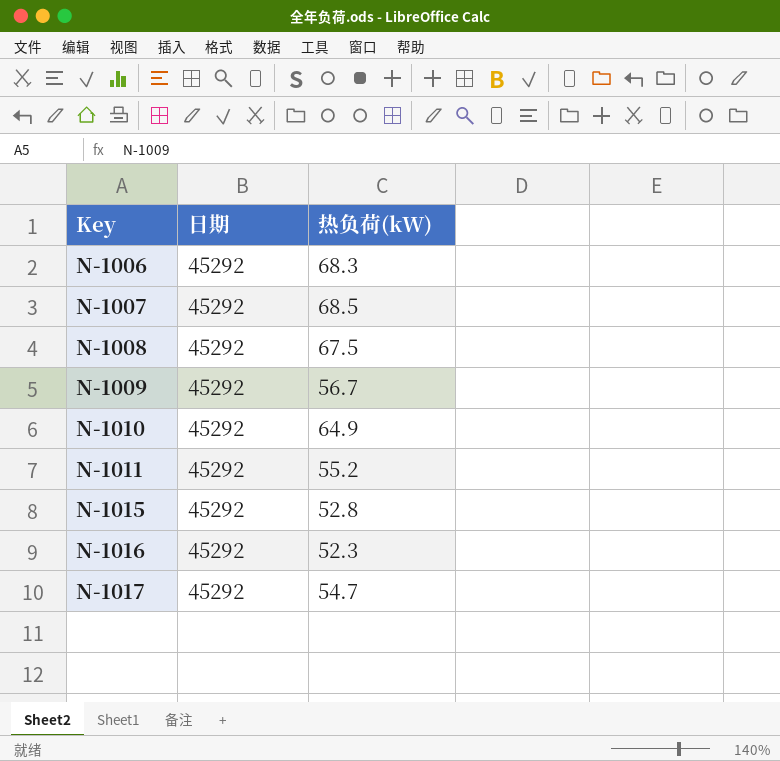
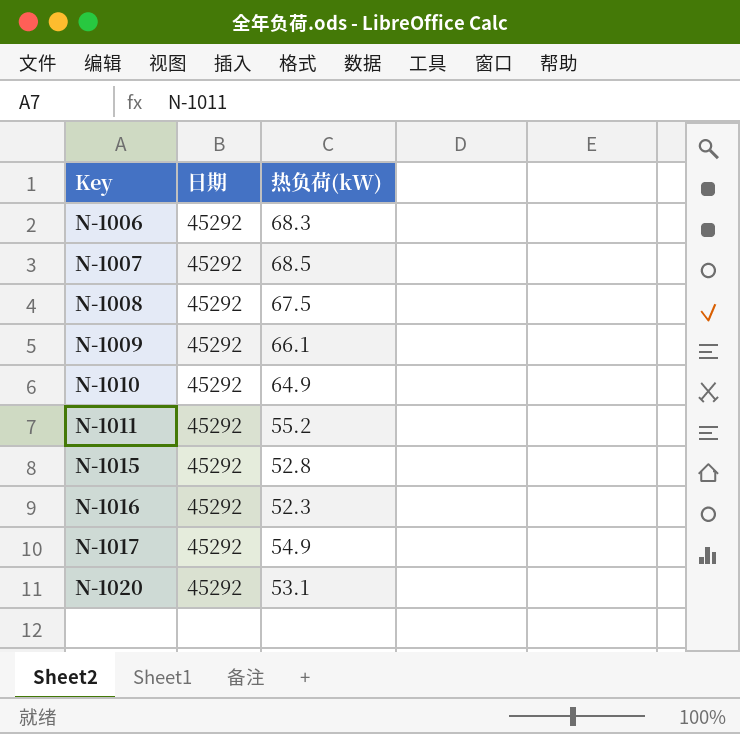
N-1009 | 热负荷(kW): 56.7 -> 66.1
N-1017 | 热负荷(kW): 54.7 -> 54.9
row N-1020: none -> 45292 | 53.1

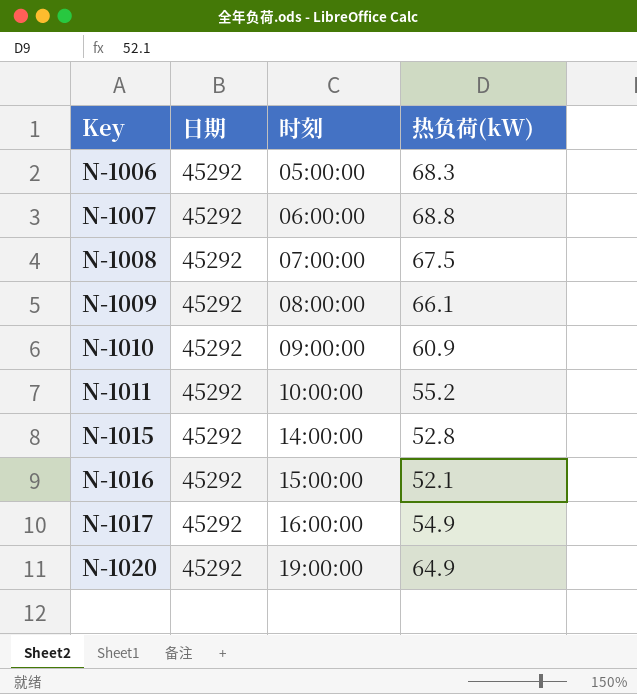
column 时刻 | position: none -> 3
N-1007 | 热负荷(kW): 68.5 -> 68.8
N-1010 | 热负荷(kW): 64.9 -> 60.9
N-1016 | 热负荷(kW): 52.3 -> 52.1
N-1020 | 热负荷(kW): 53.1 -> 64.9

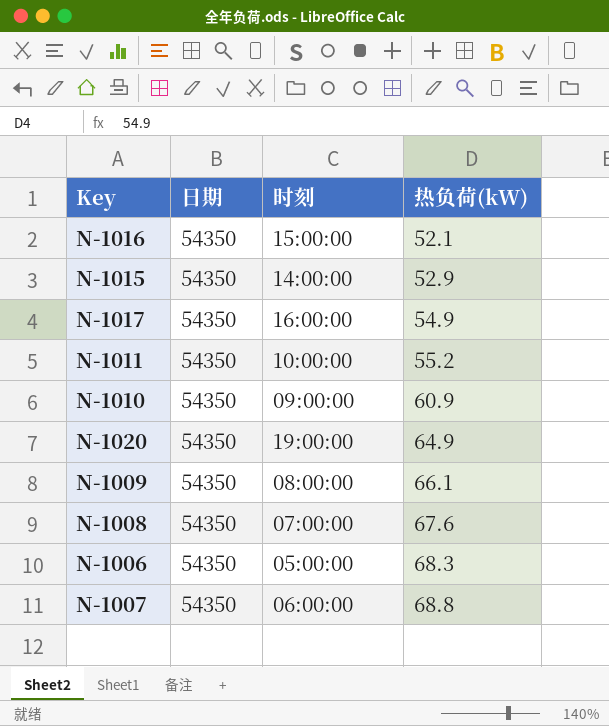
row order: Key ascending -> 热负荷(kW) ascending
N-1016 | 日期: 45292 -> 54350
N-1015 | 日期: 45292 -> 54350
N-1015 | 热负荷(kW): 52.8 -> 52.9
N-1017 | 日期: 45292 -> 54350
N-1011 | 日期: 45292 -> 54350
N-1010 | 日期: 45292 -> 54350
N-1020 | 日期: 45292 -> 54350
N-1009 | 日期: 45292 -> 54350
N-1008 | 日期: 45292 -> 54350
N-1008 | 热负荷(kW): 67.5 -> 67.6
N-1006 | 日期: 45292 -> 54350
N-1007 | 日期: 45292 -> 54350

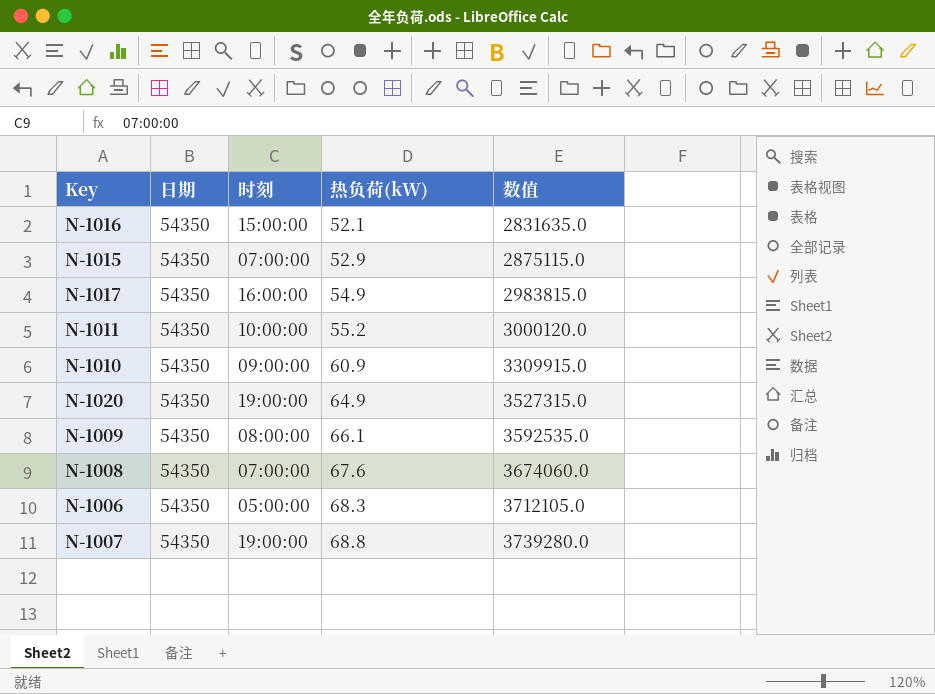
column 数值 | formula: none -> [日期] * [热负荷(kW)]
N-1015 | 时刻: 14:00:00 -> 07:00:00
N-1007 | 时刻: 06:00:00 -> 19:00:00

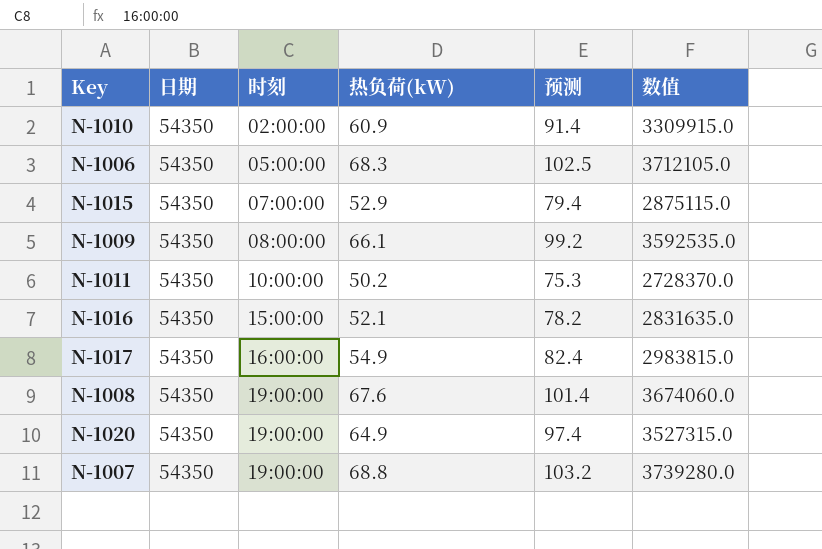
row order: 热负荷(kW) ascending -> 时刻 ascending
column 预测 | formula: none -> [热负荷(kW)] * 1.5
N-1010 | 时刻: 09:00:00 -> 02:00:00
N-1011 | 热负荷(kW): 55.2 -> 50.2
N-1011 | 数值: 3000120.0 -> 2728370.0
N-1008 | 时刻: 07:00:00 -> 19:00:00

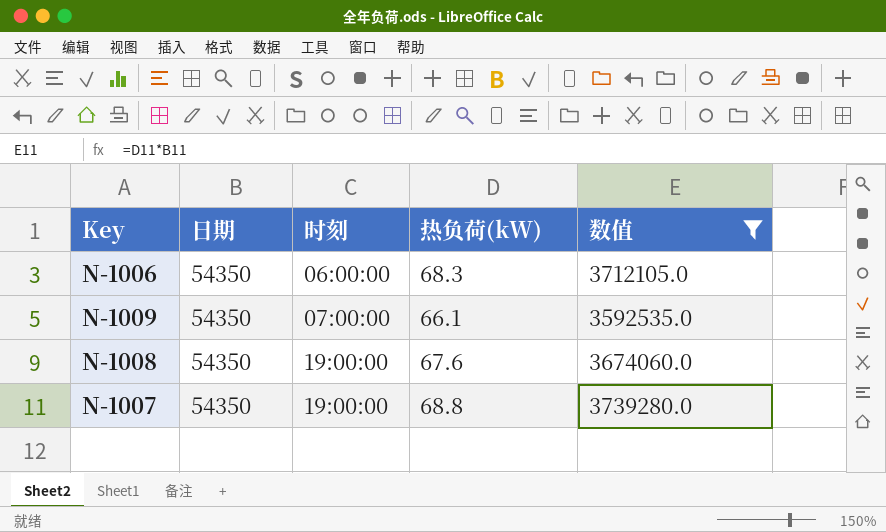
filter: none -> 数值 >= 3592535.0
column 预测 | formula: [热负荷(kW)] * 1.5 -> none
N-1006 | 时刻: 05:00:00 -> 06:00:00
N-1009 | 时刻: 08:00:00 -> 07:00:00

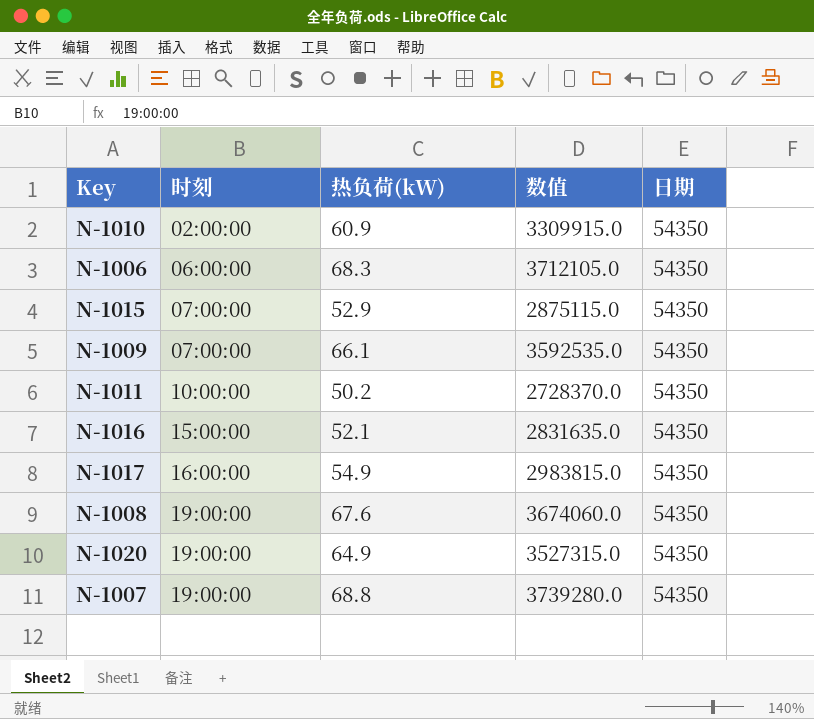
filter: 数值 >= 3592535.0 -> none
column 日期 | position: 2 -> 5

